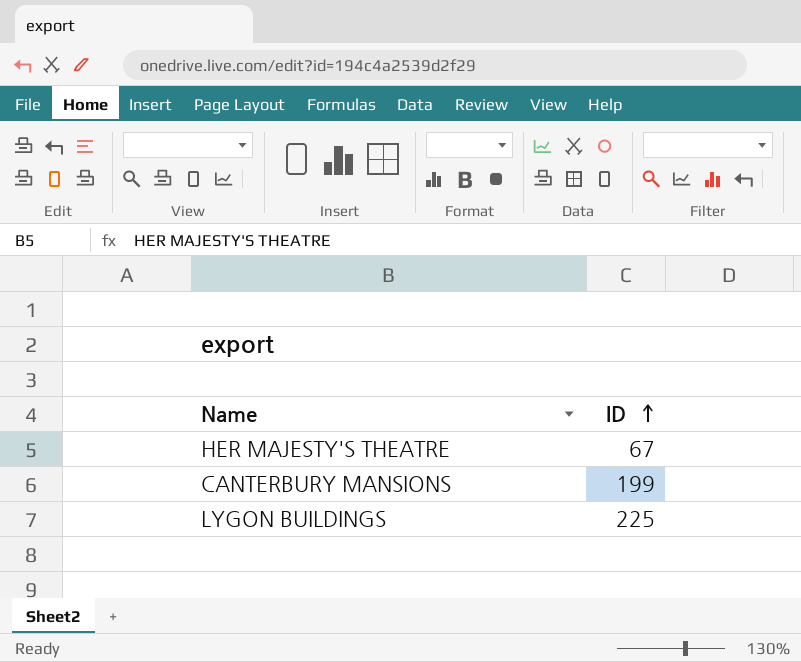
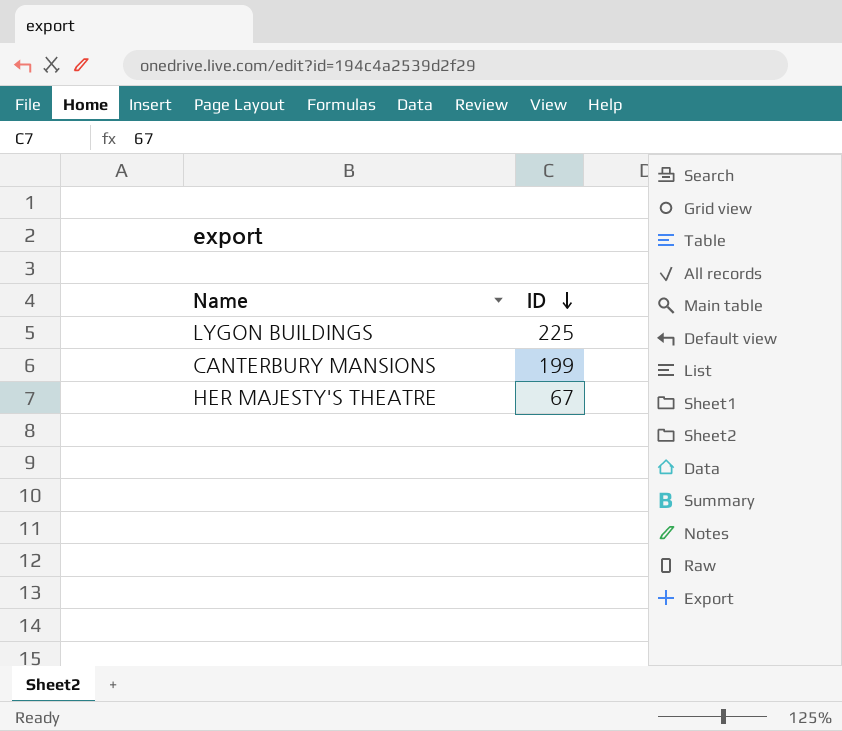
row order: ID ascending -> ID descending

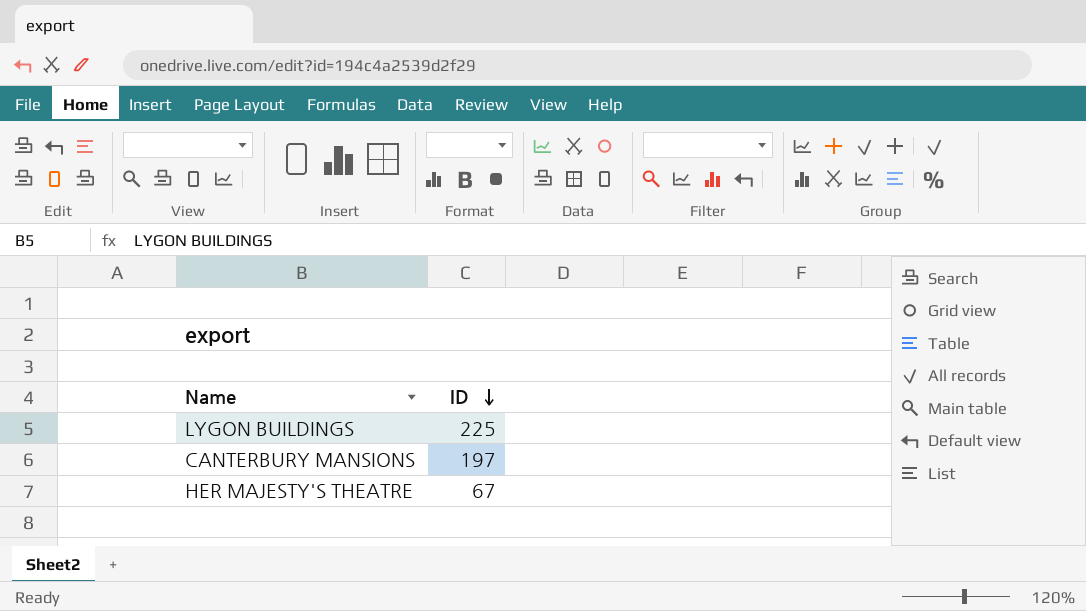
CANTERBURY MANSIONS | ID: 199 -> 197

